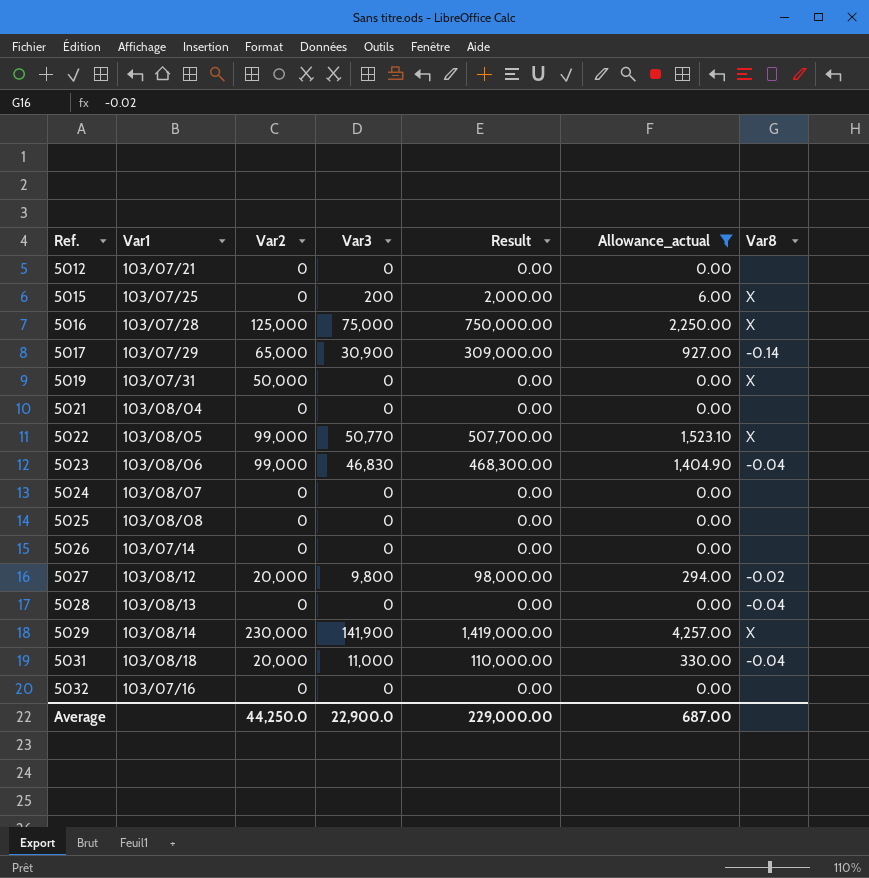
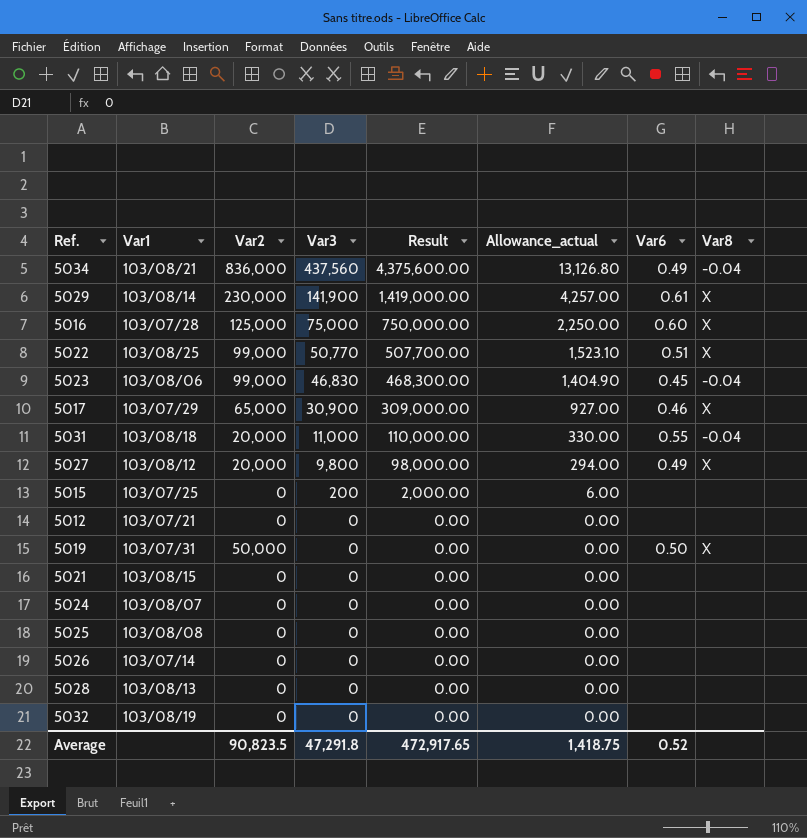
filter: Allowance_actual != 13,126.80 -> none
row order: Ref. ascending -> Var3 descending
column Var6 | position: none -> 7
5022 | Var1: 103/08/05 -> 103/08/25
5017 | Var8: -0.14 -> X
5027 | Var8: -0.02 -> X
5015 | Var8: X -> none
5021 | Var1: 103/08/04 -> 103/08/15
5028 | Var8: -0.04 -> none
5032 | Var1: 103/07/16 -> 103/08/19
Average | Var2: 44,250.0 -> 90,823.5
Average | Var3: 22,900.0 -> 47,291.8
Average | Result: 229,000.00 -> 472,917.65
Average | Allowance_actual: 687.00 -> 1,418.75

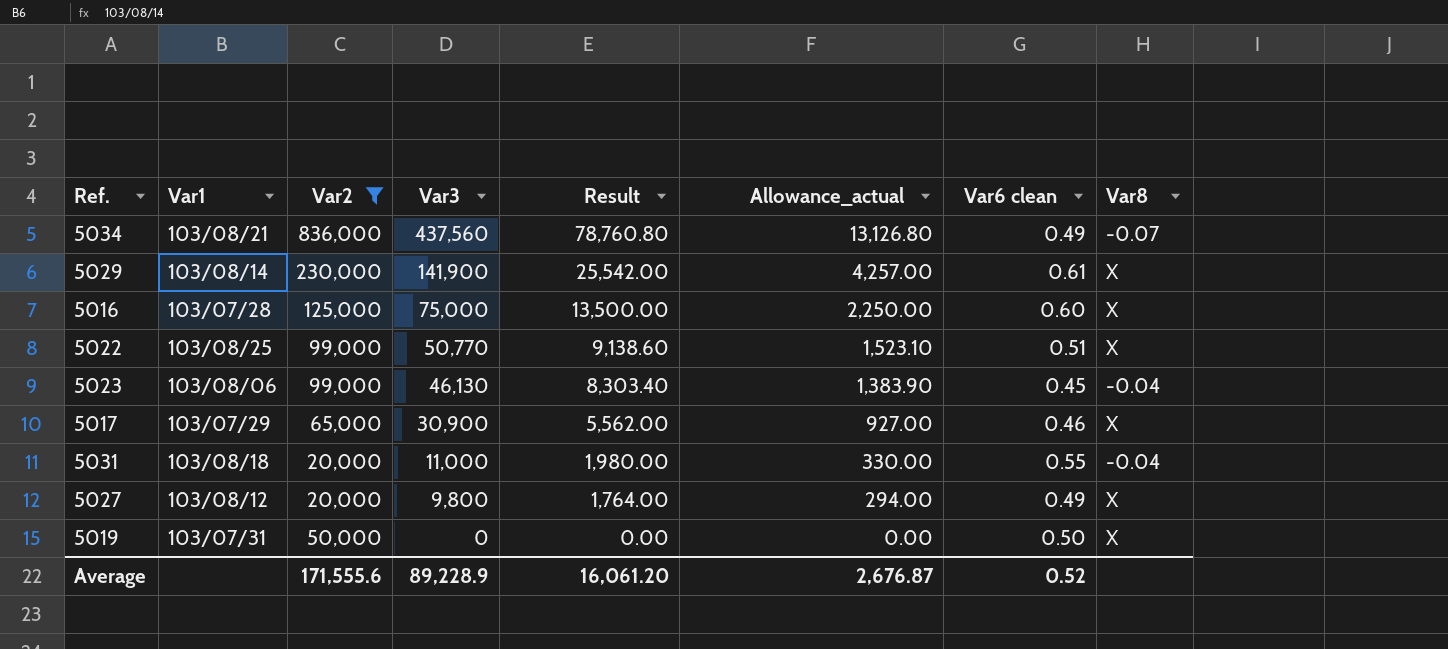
filter: none -> Var2 != 0
column Result | formula: [Var3] * 10 -> [Var3] * 0.18
column name: Var6 -> Var6 clean
5034 | Var8: -0.04 -> -0.07
5023 | Var3: 46,830 -> 46,130
5023 | Allowance_actual: 1,404.90 -> 1,383.90
Average | Var2: 90,823.5 -> 171,555.6
Average | Var3: 47,291.8 -> 89,228.9
Average | Result: 472,917.65 -> 16,061.20
Average | Allowance_actual: 1,418.75 -> 2,676.87

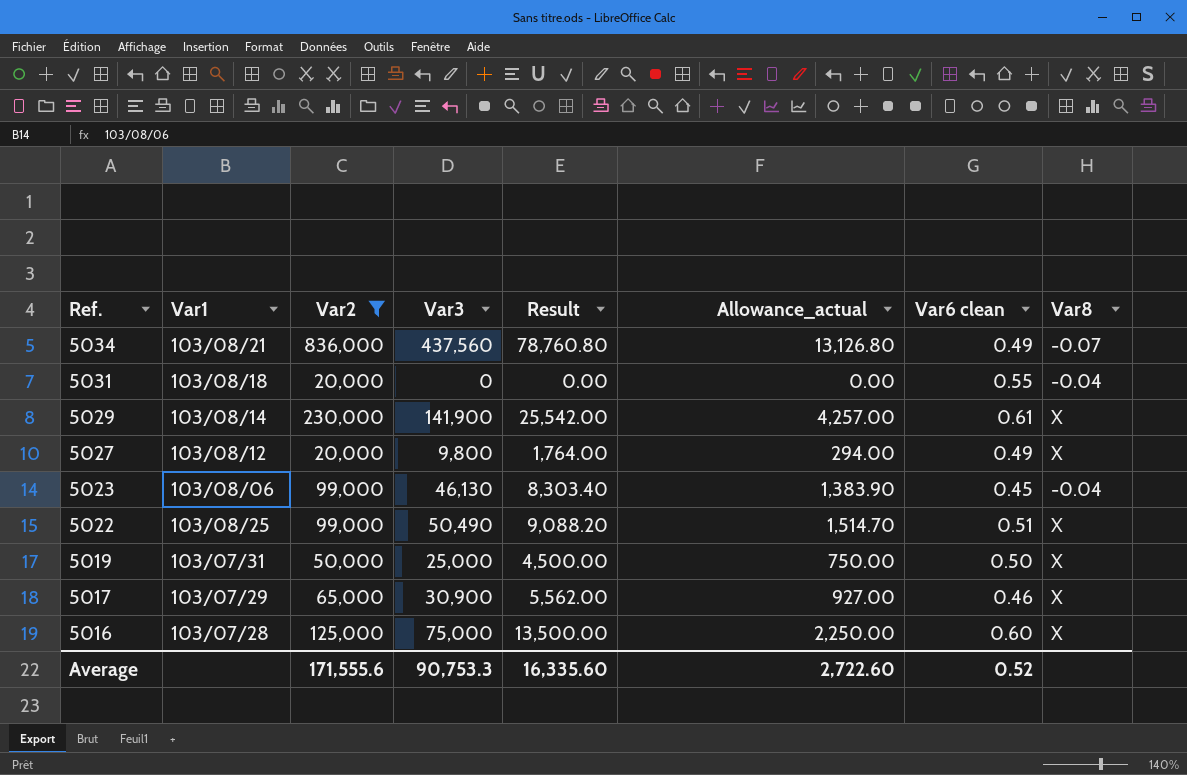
row order: Var3 descending -> Ref. descending
5031 | Var3: 11,000 -> 0
5031 | Result: 1,980.00 -> 0.00
5031 | Allowance_actual: 330.00 -> 0.00
5022 | Var3: 50,770 -> 50,490
5022 | Result: 9,138.60 -> 9,088.20
5022 | Allowance_actual: 1,523.10 -> 1,514.70
5019 | Var3: 0 -> 25,000
5019 | Result: 0.00 -> 4,500.00
5019 | Allowance_actual: 0.00 -> 750.00
Average | Var3: 89,228.9 -> 90,753.3
Average | Result: 16,061.20 -> 16,335.60
Average | Allowance_actual: 2,676.87 -> 2,722.60

